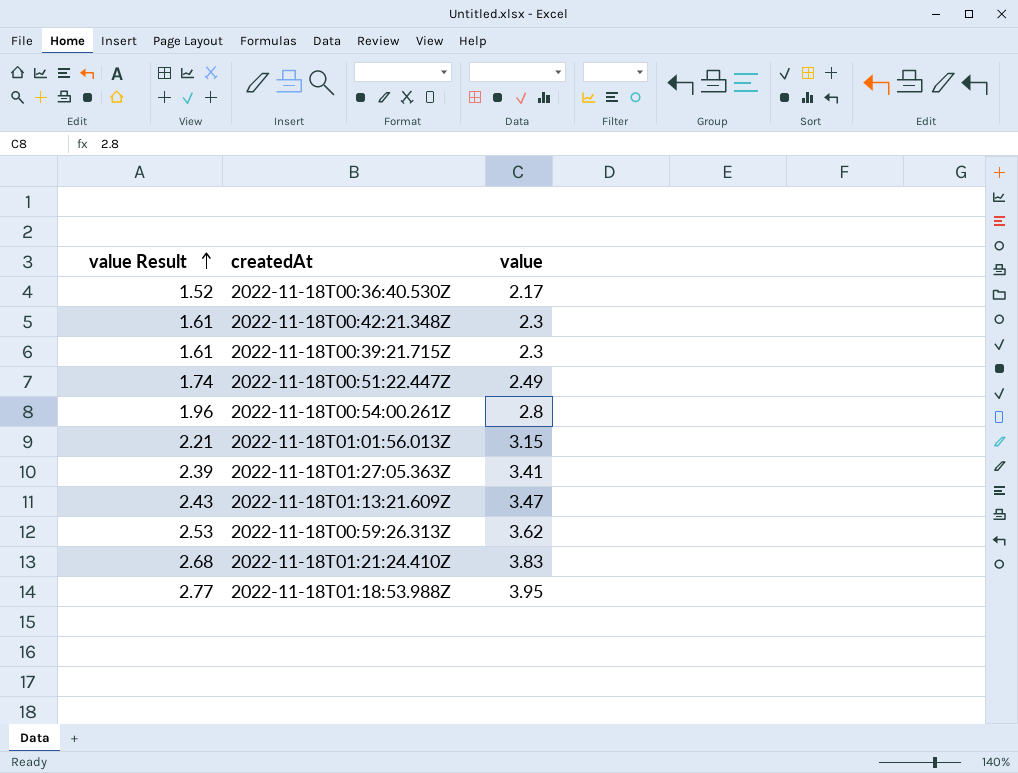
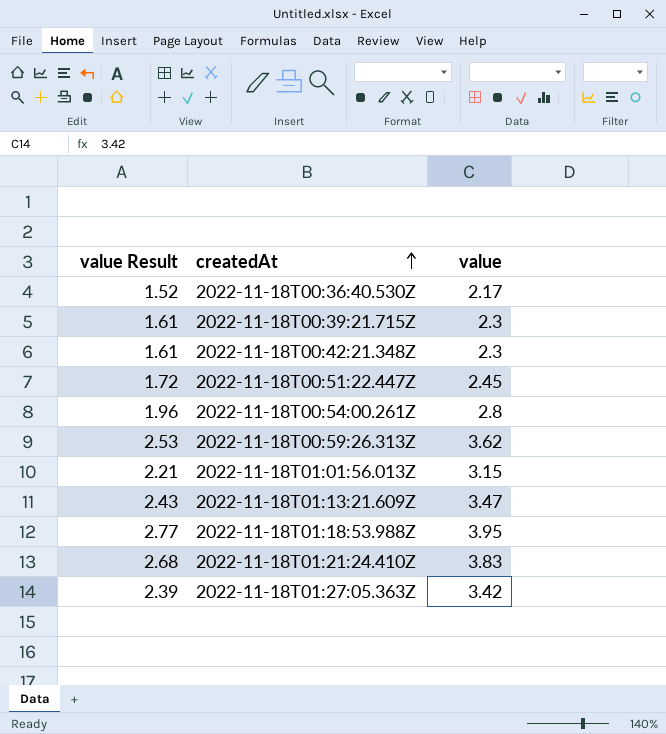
row order: value Result ascending -> createdAt ascending
2022-11-18T00:51:22.447Z | value Result: 1.74 -> 1.72
2022-11-18T00:51:22.447Z | value: 2.49 -> 2.45
2022-11-18T01:27:05.363Z | value: 3.41 -> 3.42

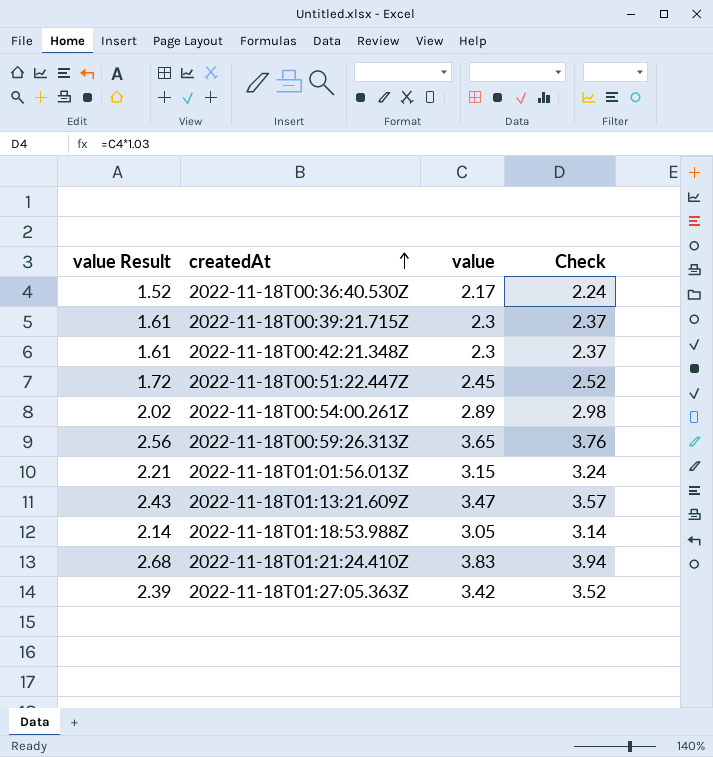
column Check | formula: none -> [value] * 1.03
2022-11-18T00:54:00.261Z | value Result: 1.96 -> 2.02
2022-11-18T00:54:00.261Z | value: 2.8 -> 2.89
2022-11-18T00:59:26.313Z | value Result: 2.53 -> 2.56
2022-11-18T00:59:26.313Z | value: 3.62 -> 3.65
2022-11-18T01:18:53.988Z | value Result: 2.77 -> 2.14
2022-11-18T01:18:53.988Z | value: 3.95 -> 3.05

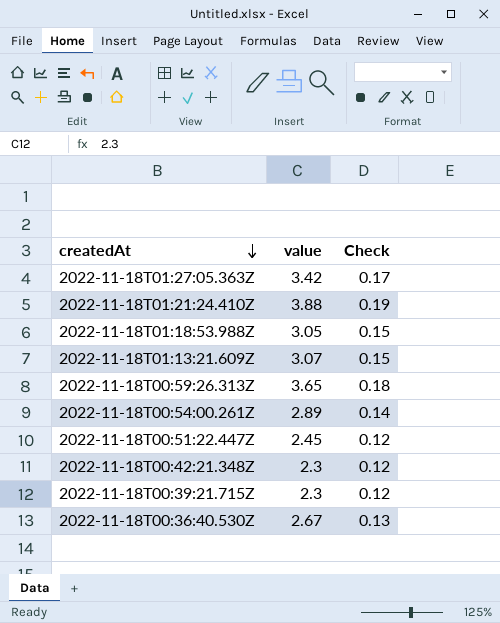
row order: createdAt ascending -> createdAt descending
column value Result | formula: [value] * 0.7 -> none
column Check | formula: [value] * 1.03 -> [value] * 0.05
row 2022-11-18T01:01:56.013Z: 2.21 | 3.15 | 3.24 -> none
2022-11-18T01:21:24.410Z | value: 3.83 -> 3.88
2022-11-18T01:13:21.609Z | value: 3.47 -> 3.07
2022-11-18T00:36:40.530Z | value: 2.17 -> 2.67

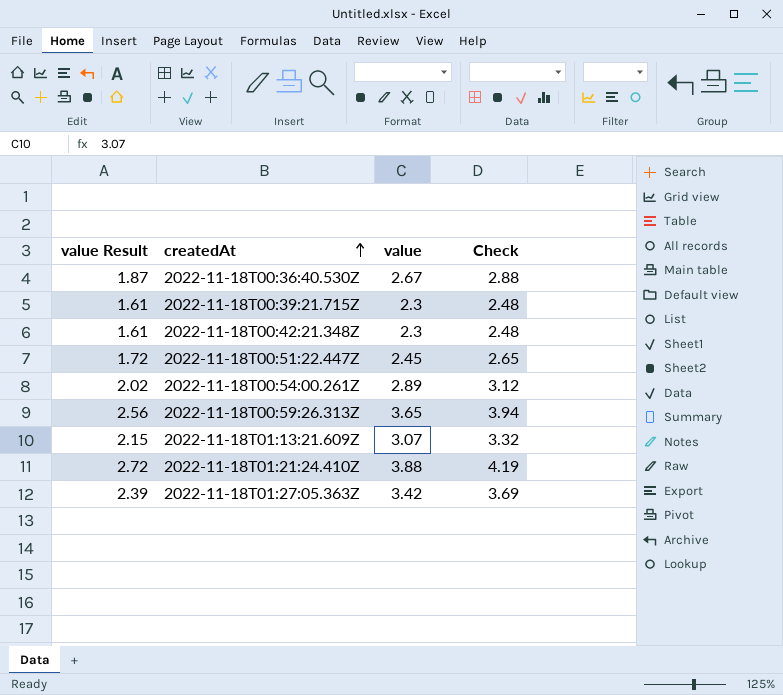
row order: createdAt descending -> createdAt ascending
column value Result | formula: none -> [value] * 0.7
column Check | formula: [value] * 0.05 -> [value] * 1.08
row 2022-11-18T01:18:53.988Z: 3.05 | 0.15 -> none

